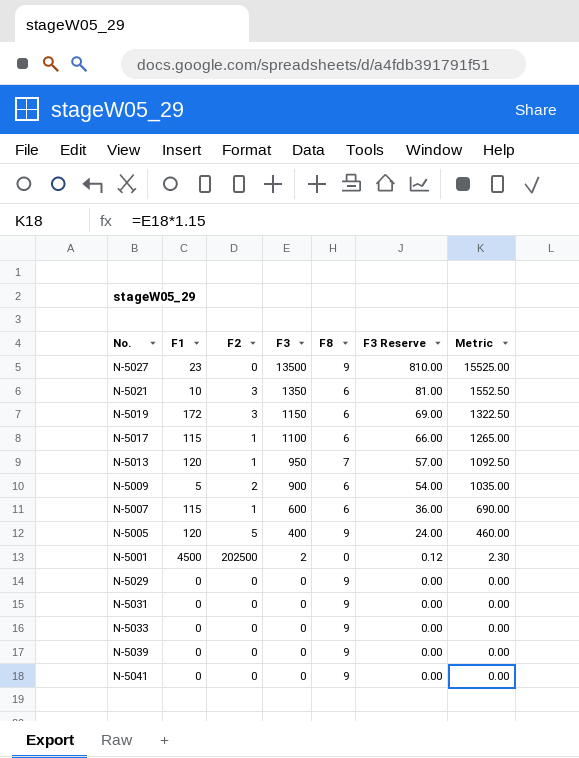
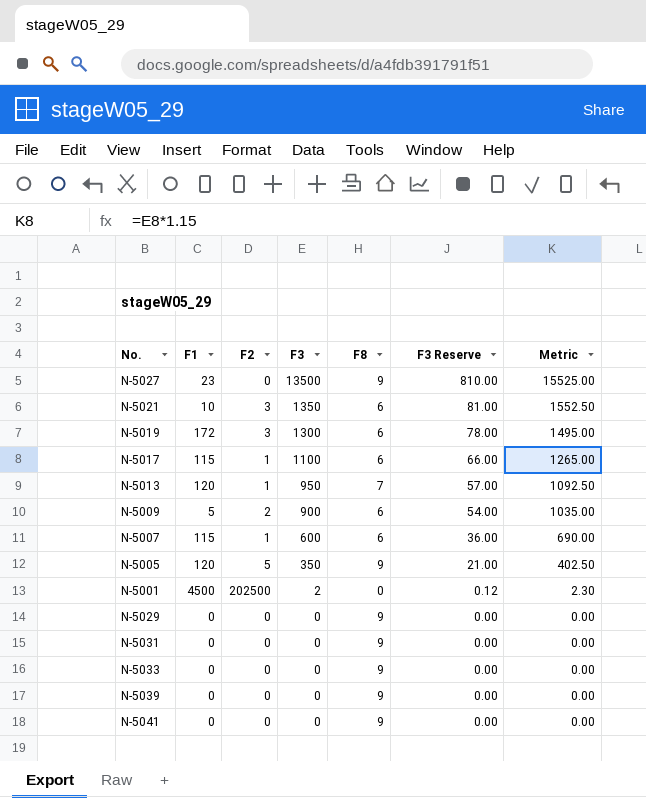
N-5019 | F3: 1150 -> 1300
N-5019 | F3 Reserve: 69.00 -> 78.00
N-5019 | Metric: 1322.50 -> 1495.00
N-5005 | F3: 400 -> 350
N-5005 | F3 Reserve: 24.00 -> 21.00
N-5005 | Metric: 460.00 -> 402.50

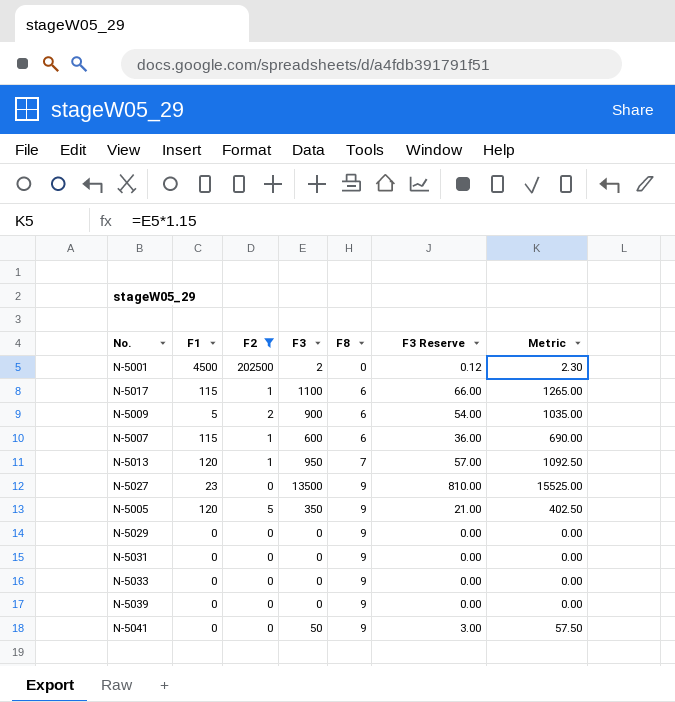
filter: none -> F2 != 3
row order: F3 descending -> F8 ascending
N-5041 | F3: 0 -> 50
N-5041 | F3 Reserve: 0.00 -> 3.00
N-5041 | Metric: 0.00 -> 57.50

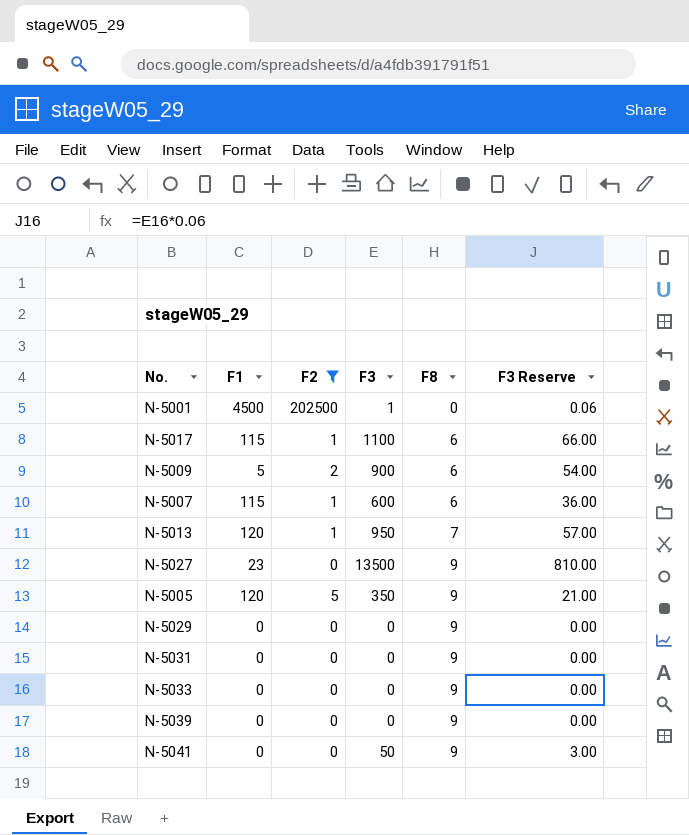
column Metric | formula: [F3] * 1.15 -> none
N-5001 | F3: 2 -> 1
N-5001 | F3 Reserve: 0.12 -> 0.06

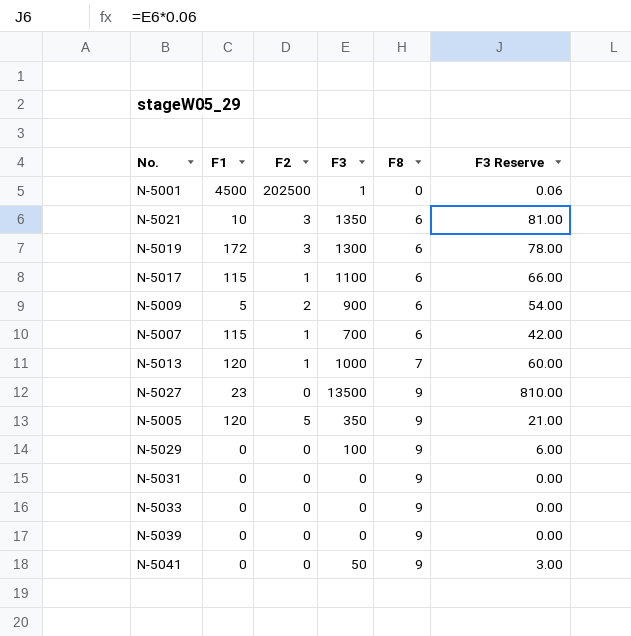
filter: F2 != 3 -> none
N-5007 | F3: 600 -> 700
N-5007 | F3 Reserve: 36.00 -> 42.00
N-5013 | F3: 950 -> 1000
N-5013 | F3 Reserve: 57.00 -> 60.00
N-5029 | F3: 0 -> 100
N-5029 | F3 Reserve: 0.00 -> 6.00

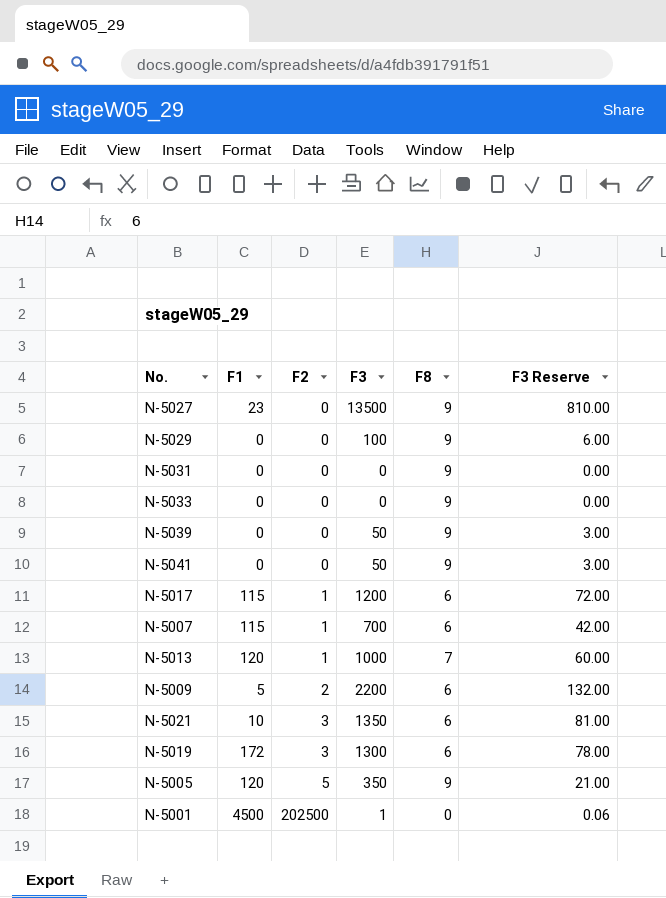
row order: F8 ascending -> F2 ascending
N-5039 | F3: 0 -> 50
N-5039 | F3 Reserve: 0.00 -> 3.00
N-5017 | F3: 1100 -> 1200
N-5017 | F3 Reserve: 66.00 -> 72.00
N-5009 | F3: 900 -> 2200
N-5009 | F3 Reserve: 54.00 -> 132.00

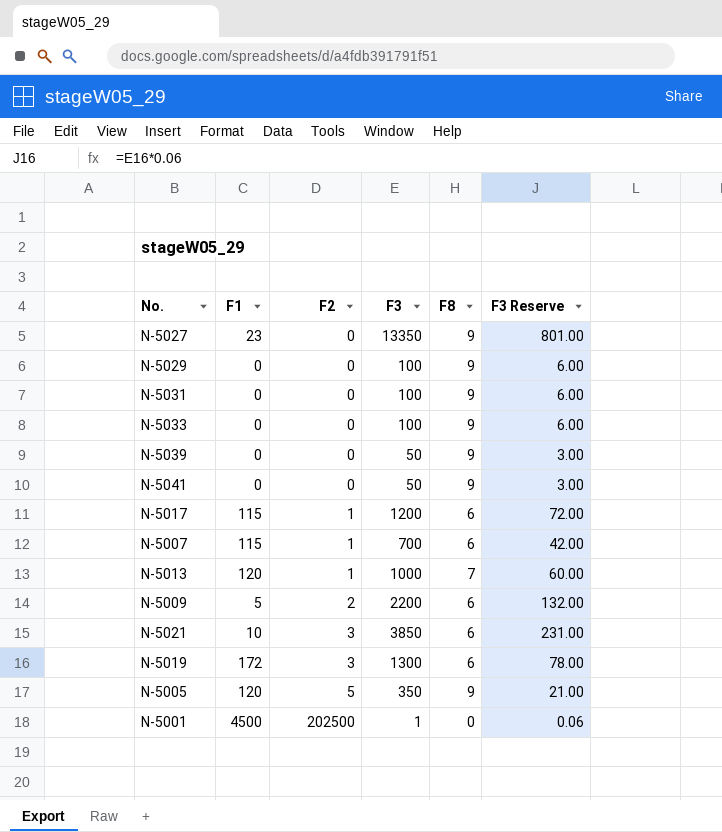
N-5027 | F3: 13500 -> 13350
N-5027 | F3 Reserve: 810.00 -> 801.00
N-5031 | F3: 0 -> 100
N-5031 | F3 Reserve: 0.00 -> 6.00
N-5033 | F3: 0 -> 100
N-5033 | F3 Reserve: 0.00 -> 6.00
N-5021 | F3: 1350 -> 3850
N-5021 | F3 Reserve: 81.00 -> 231.00

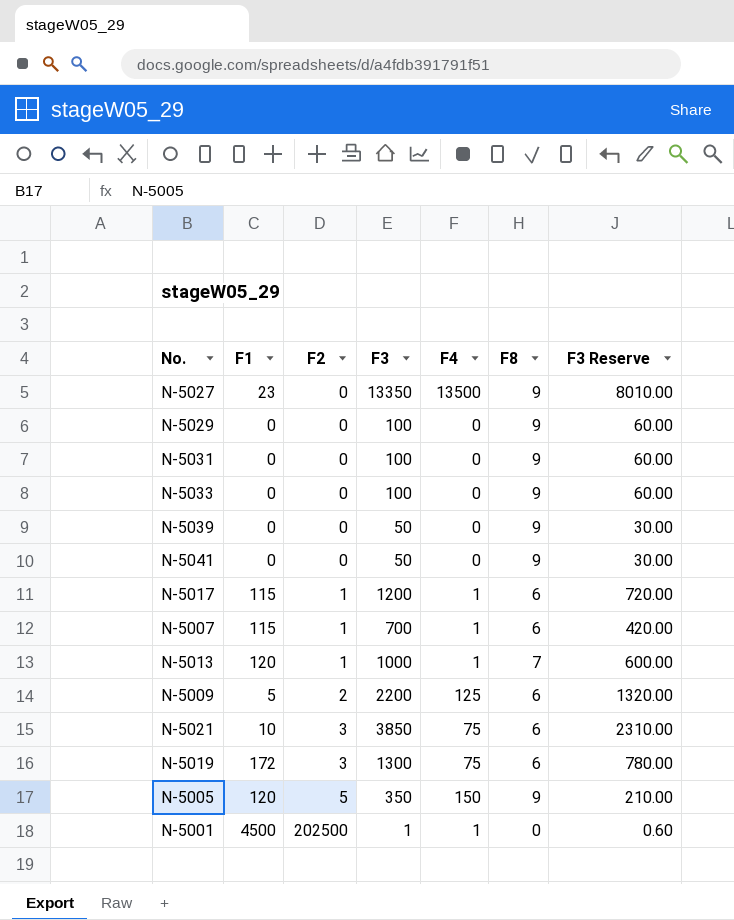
column F4 | position: none -> 5
column F3 Reserve | formula: [F3] * 0.06 -> [F3] * 0.6

